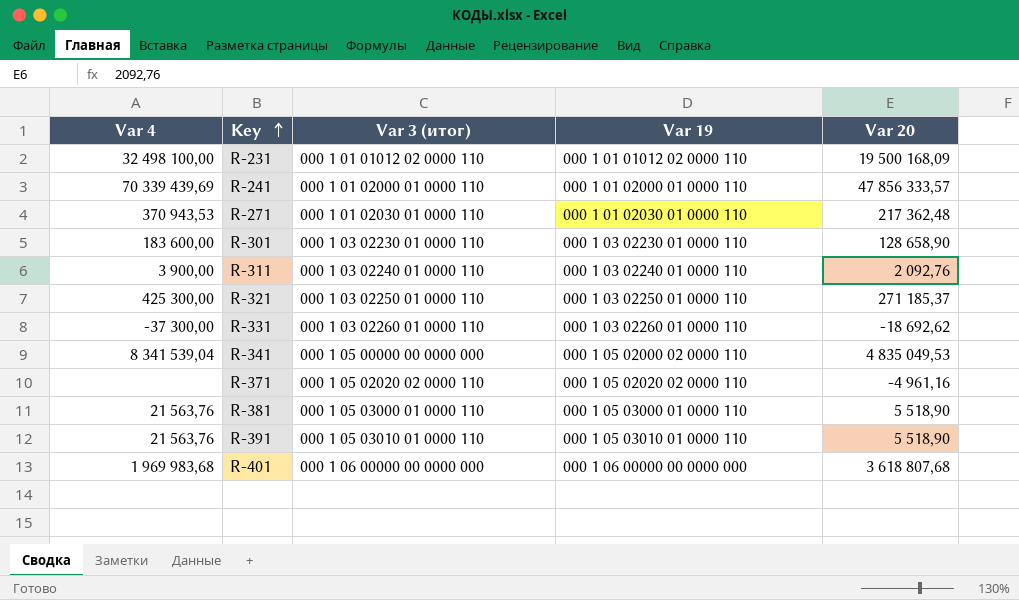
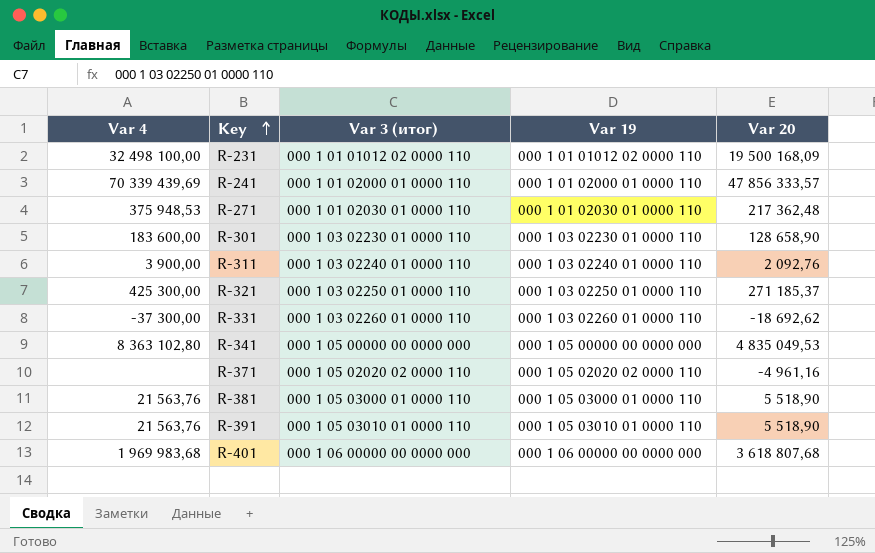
R-271 | Var 4: 370 943,53 -> 375 948,53
R-341 | Var 4: 8 341 539,04 -> 8 363 102,80
R-341 | Var 19: 000 1 05 02000 02 0000 110 -> 000 1 05 00000 00 0000 000

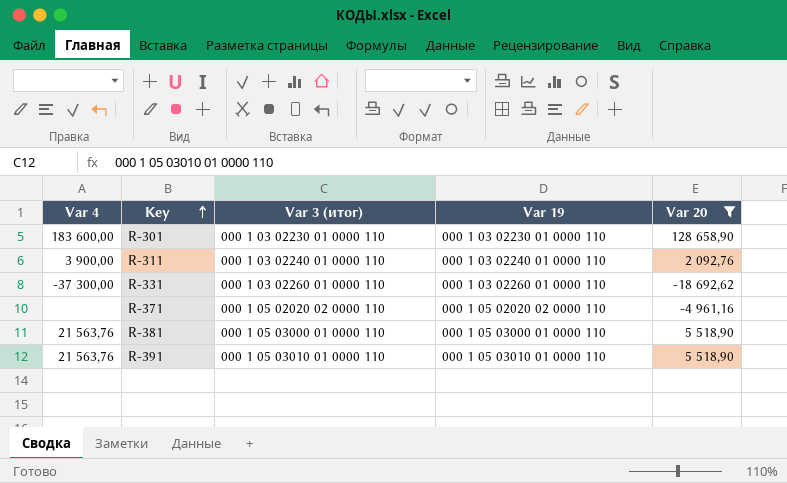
filter: none -> Var 20 <= 128 658,90

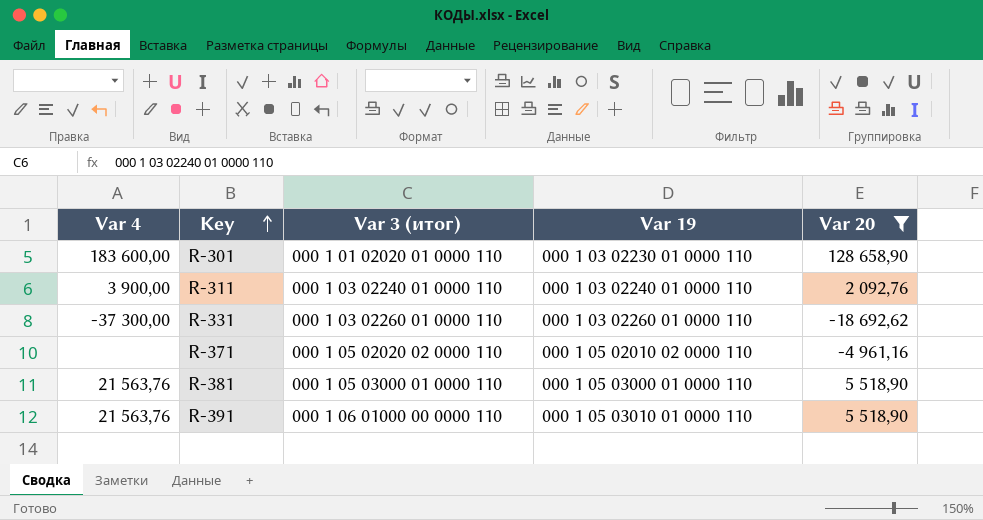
R-301 | Var 3 (итог): 000 1 03 02230 01 0000 110 -> 000 1 01 02020 01 0000 110
R-371 | Var 19: 000 1 05 02020 02 0000 110 -> 000 1 05 02010 02 0000 110
R-391 | Var 3 (итог): 000 1 05 03010 01 0000 110 -> 000 1 06 01000 00 0000 110

